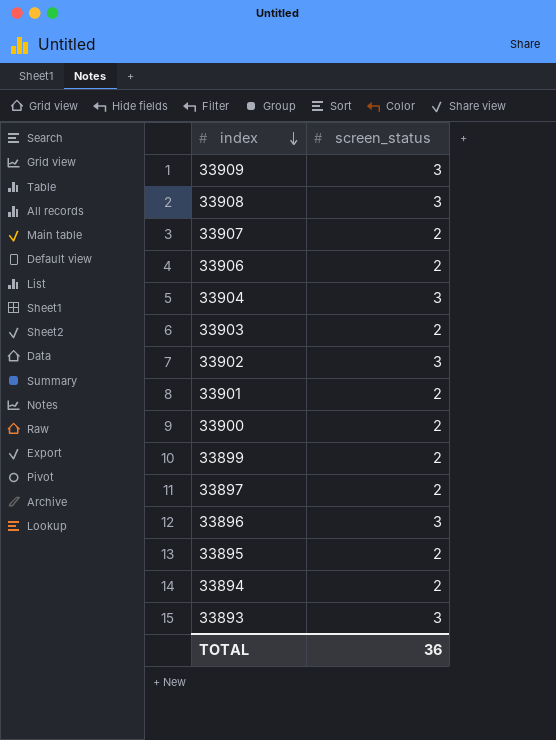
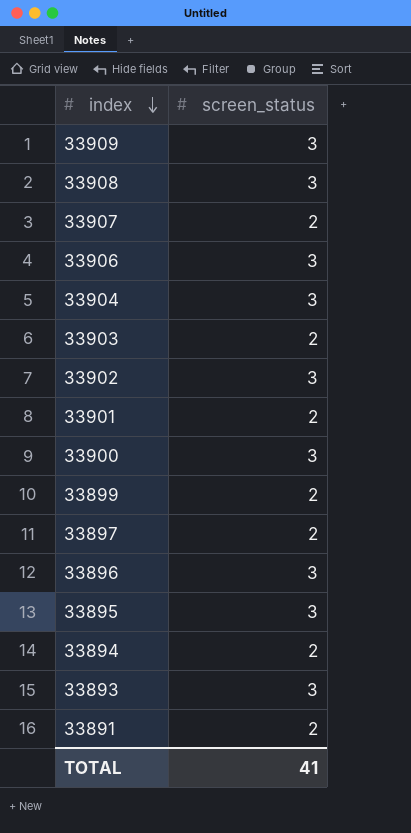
33906 | screen_status: 2 -> 3
33900 | screen_status: 2 -> 3
33895 | screen_status: 2 -> 3
row 33891: none -> 2
TOTAL | screen_status: 36 -> 41

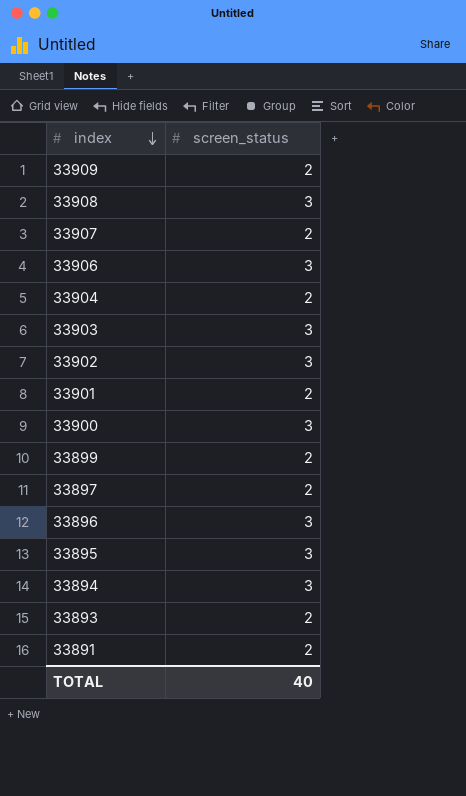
33909 | screen_status: 3 -> 2
33904 | screen_status: 3 -> 2
33903 | screen_status: 2 -> 3
33894 | screen_status: 2 -> 3
33893 | screen_status: 3 -> 2
TOTAL | screen_status: 41 -> 40

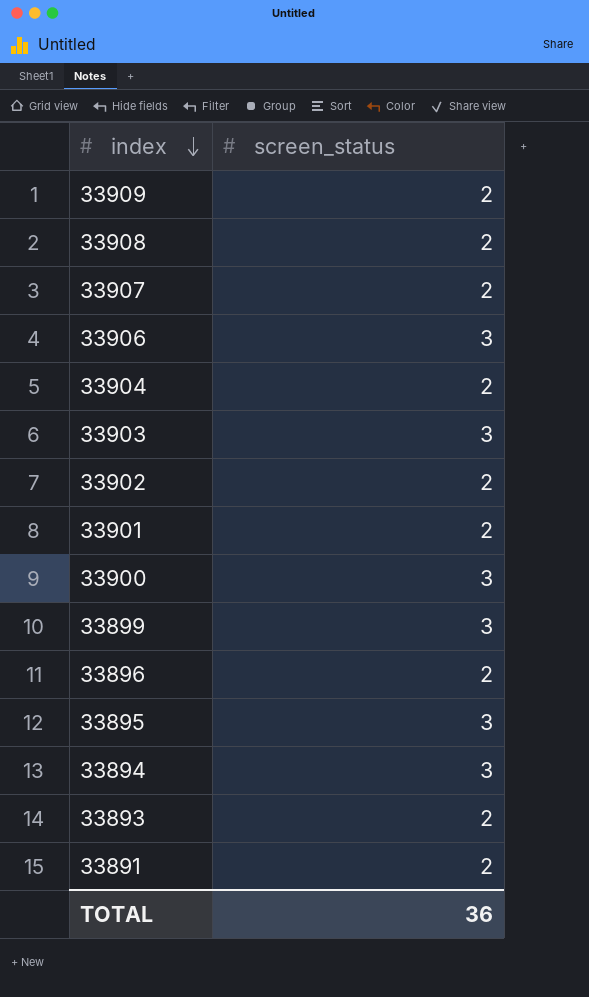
row 33897: 2 -> none
33908 | screen_status: 3 -> 2
33902 | screen_status: 3 -> 2
33899 | screen_status: 2 -> 3
33896 | screen_status: 3 -> 2
TOTAL | screen_status: 40 -> 36

